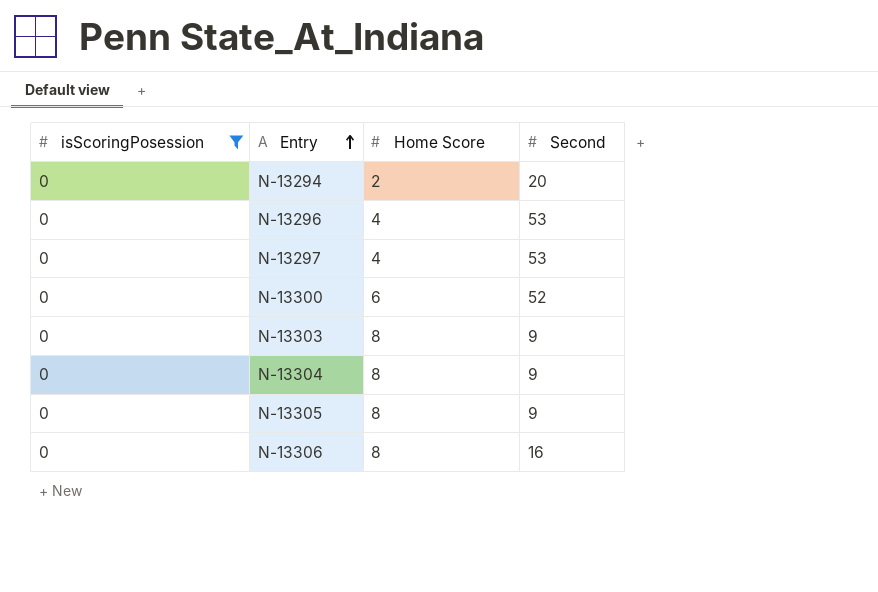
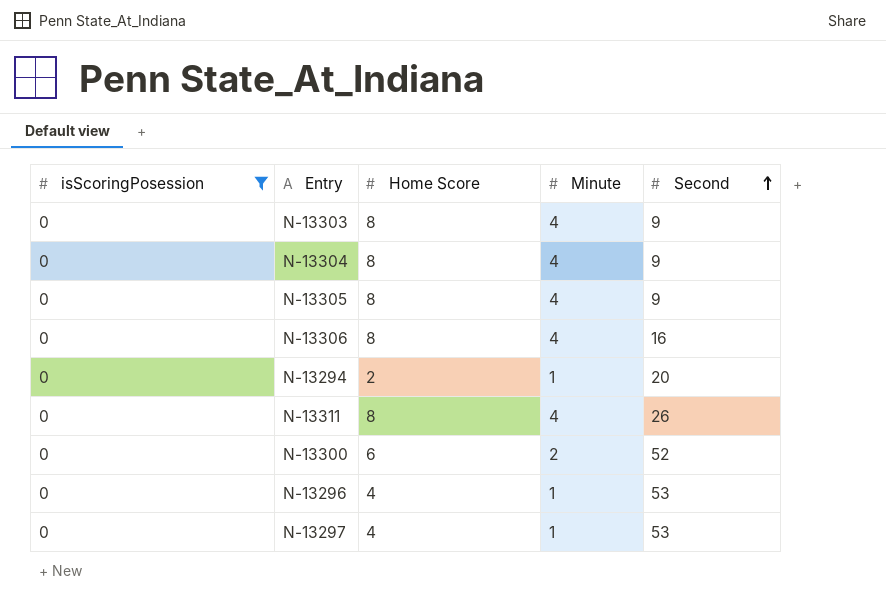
row order: Entry ascending -> Second ascending
column Minute | position: none -> 4
row N-13311: none -> 0 | 8 | 4 | 26

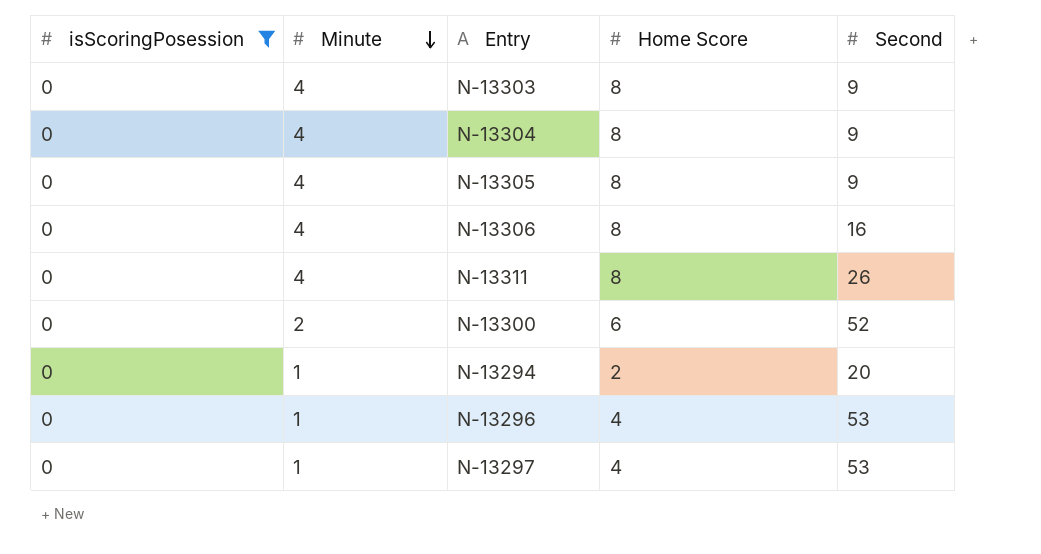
row order: Second ascending -> Minute descending
column Minute | position: 4 -> 2

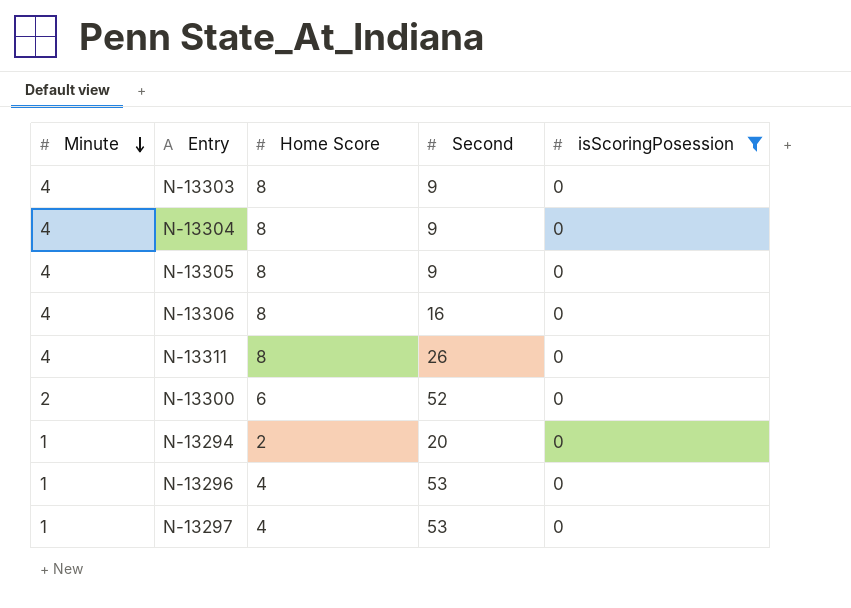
column isScoringPosession | position: 1 -> 5

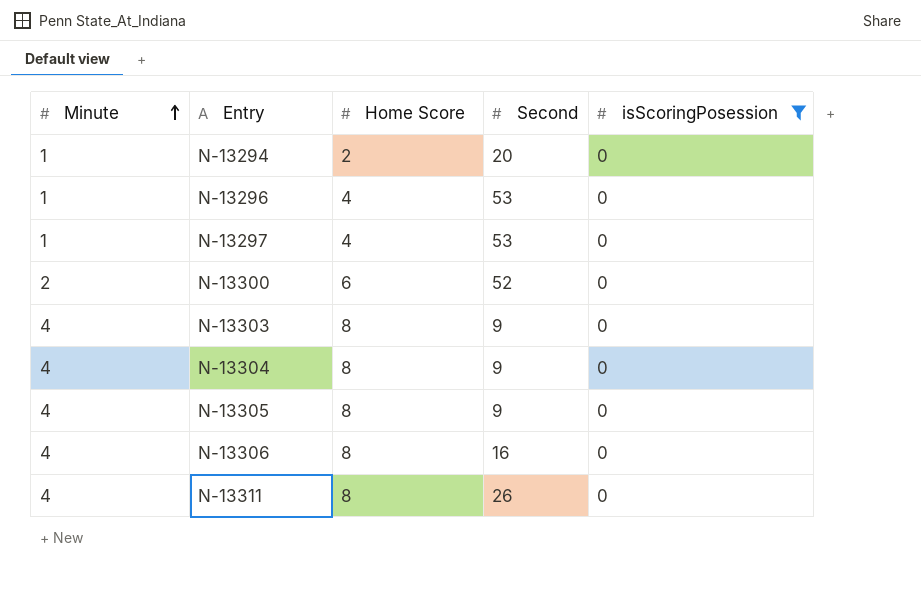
row order: Minute descending -> Minute ascending

